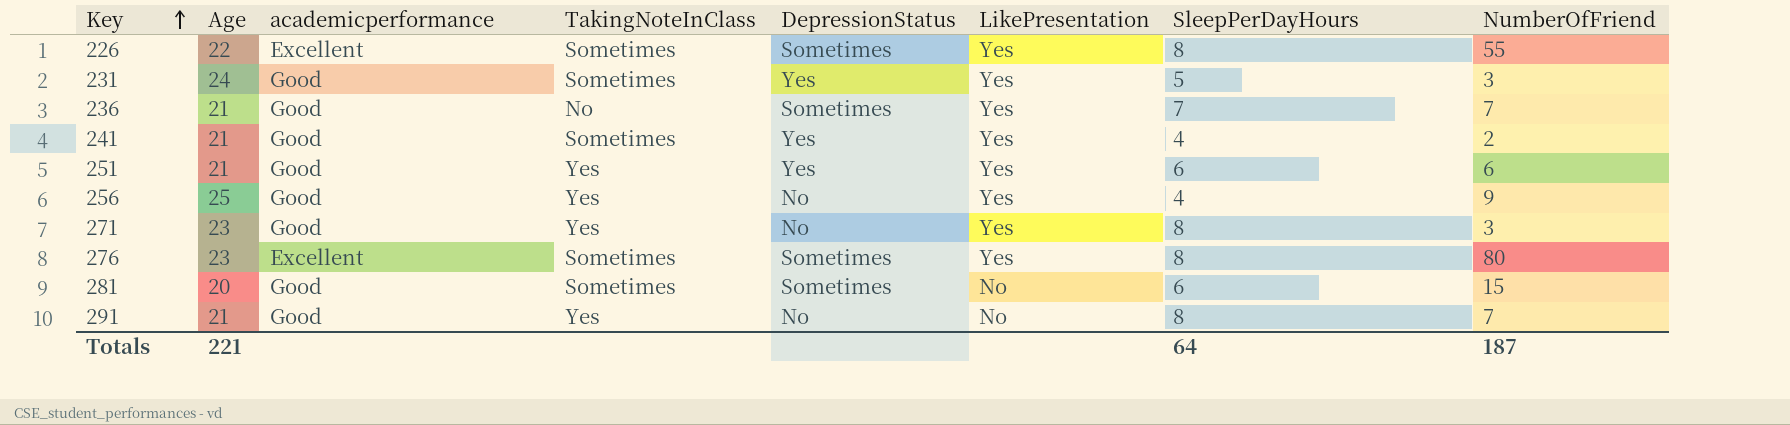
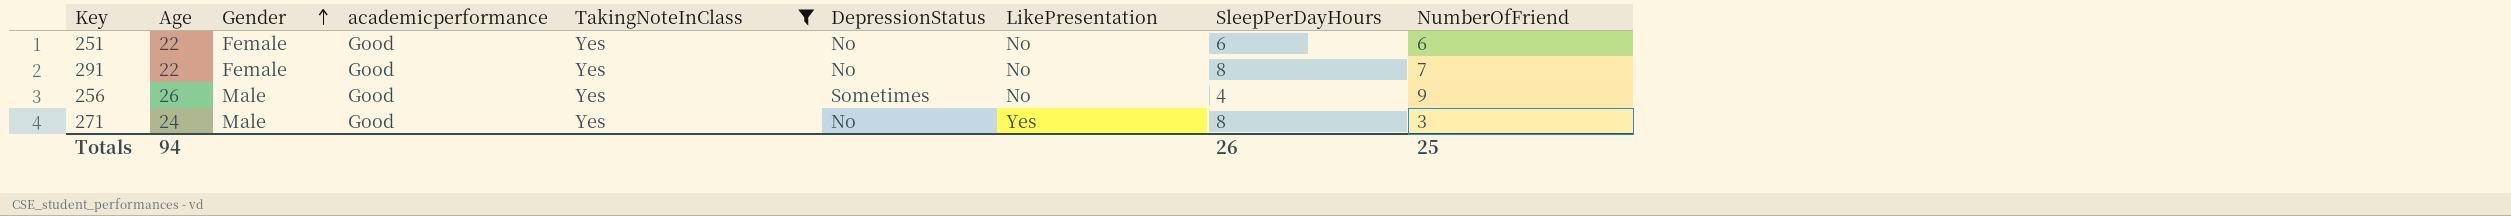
filter: none -> TakingNoteInClass = Yes
row order: Key ascending -> Gender ascending
column Gender | position: none -> 3
251 | Age: 21 -> 22
251 | DepressionStatus: Yes -> No
251 | LikePresentation: Yes -> No
291 | Age: 21 -> 22
256 | Age: 25 -> 26
256 | DepressionStatus: No -> Sometimes
256 | LikePresentation: Yes -> No
271 | Age: 23 -> 24
Totals | Age: 221 -> 94
Totals | SleepPerDayHours: 64 -> 26
Totals | NumberOfFriend: 187 -> 25

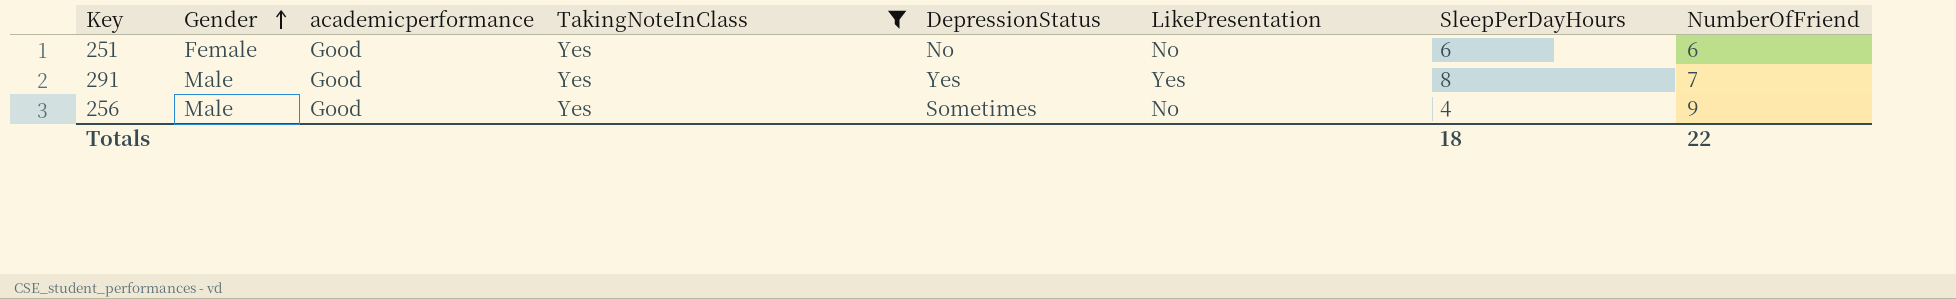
column Age | position: 2 -> none
row 271: 24 | Male | Good | Yes | No | Yes | 8 | 3 -> none
291 | Gender: Female -> Male
291 | DepressionStatus: No -> Yes
291 | LikePresentation: No -> Yes
Totals | SleepPerDayHours: 26 -> 18
Totals | NumberOfFriend: 25 -> 22

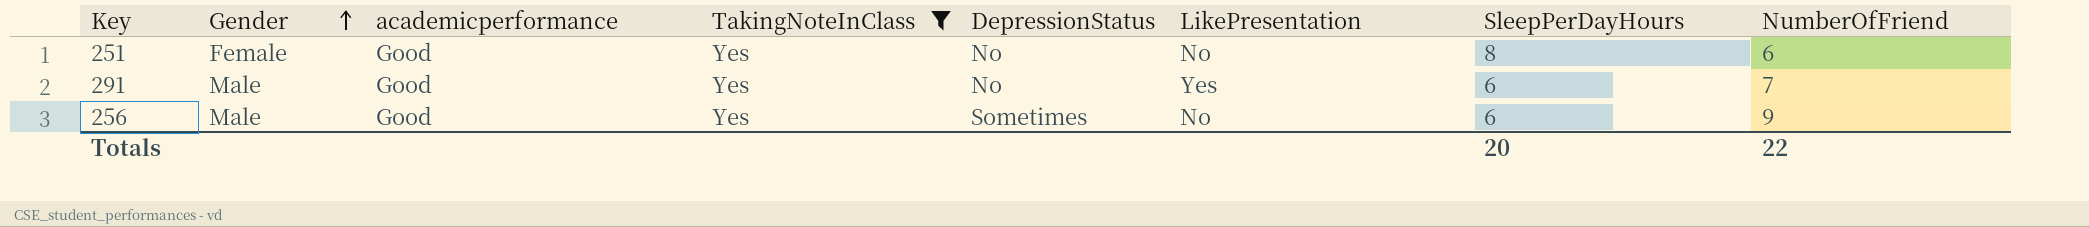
251 | SleepPerDayHours: 6 -> 8
291 | DepressionStatus: Yes -> No
291 | SleepPerDayHours: 8 -> 6
256 | SleepPerDayHours: 4 -> 6
Totals | SleepPerDayHours: 18 -> 20

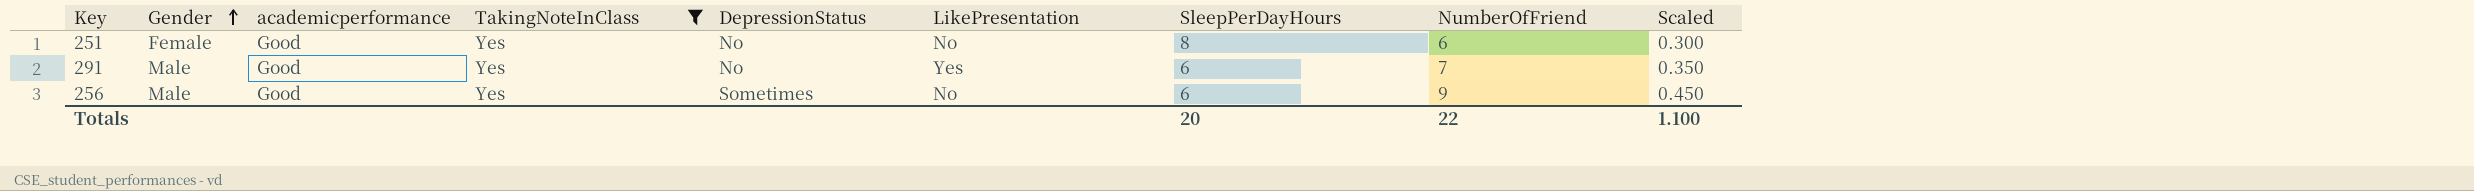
column Scaled | formula: none -> [NumberOfFriend] * 0.05

